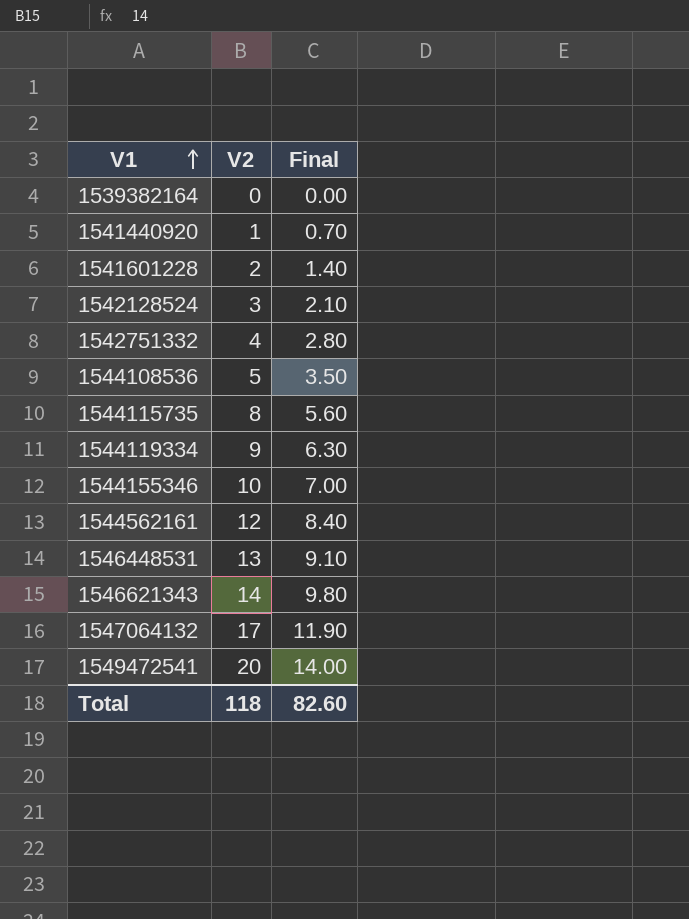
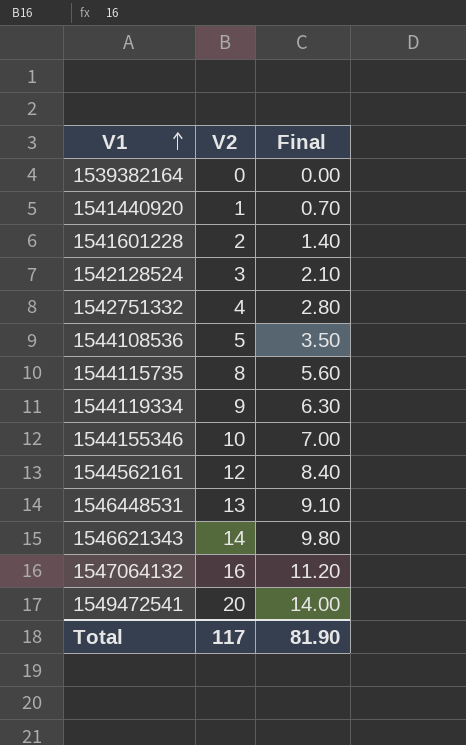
1547064132 | V2: 17 -> 16
1547064132 | Final: 11.90 -> 11.20
Total | V2: 118 -> 117
Total | Final: 82.60 -> 81.90

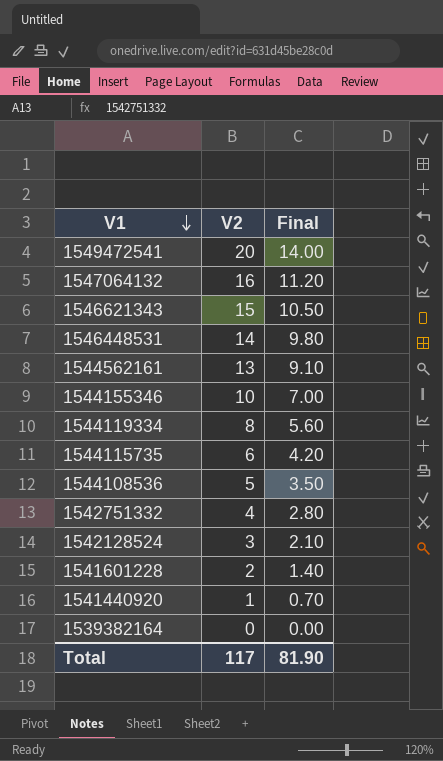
row order: V1 ascending -> V1 descending
1546621343 | V2: 14 -> 15
1546621343 | Final: 9.80 -> 10.50
1546448531 | V2: 13 -> 14
1546448531 | Final: 9.10 -> 9.80
1544562161 | V2: 12 -> 13
1544562161 | Final: 8.40 -> 9.10
1544119334 | V2: 9 -> 8
1544119334 | Final: 6.30 -> 5.60
1544115735 | V2: 8 -> 6
1544115735 | Final: 5.60 -> 4.20

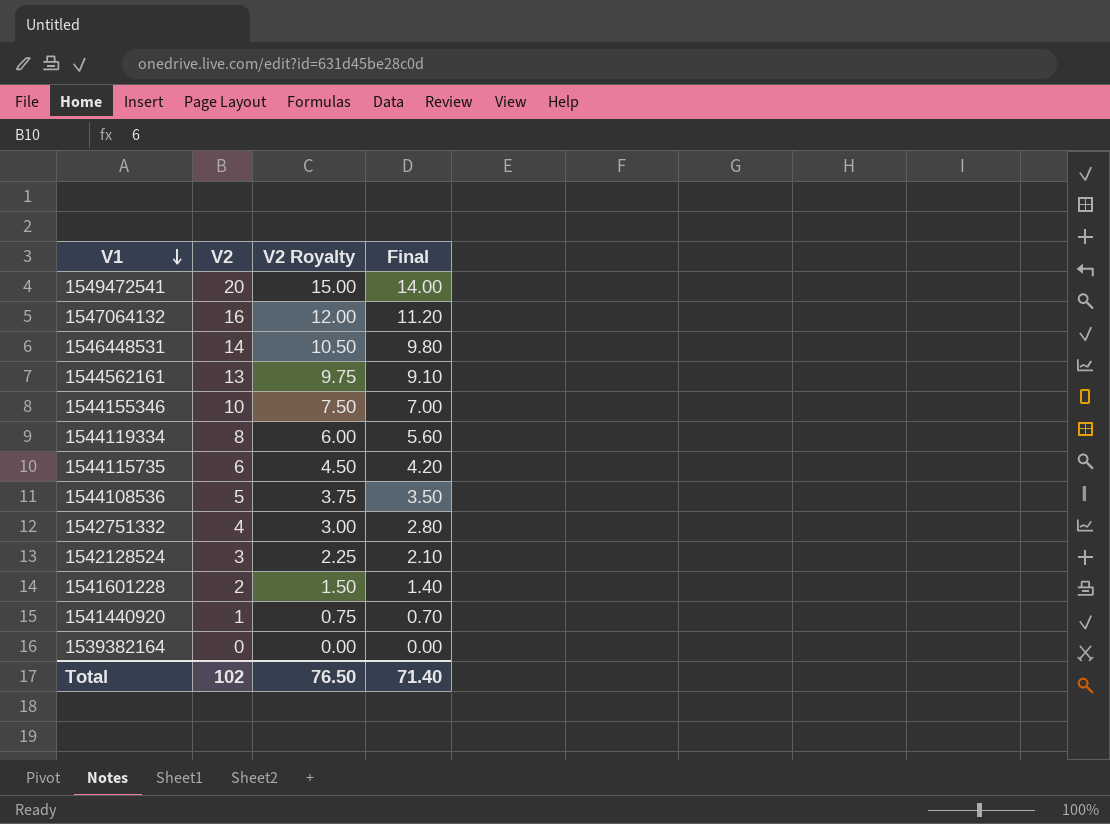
column V2 Royalty | formula: none -> [V2] * 0.75
row 1546621343: 15 | 10.50 -> none
Total | V2: 117 -> 102
Total | Final: 81.90 -> 71.40

